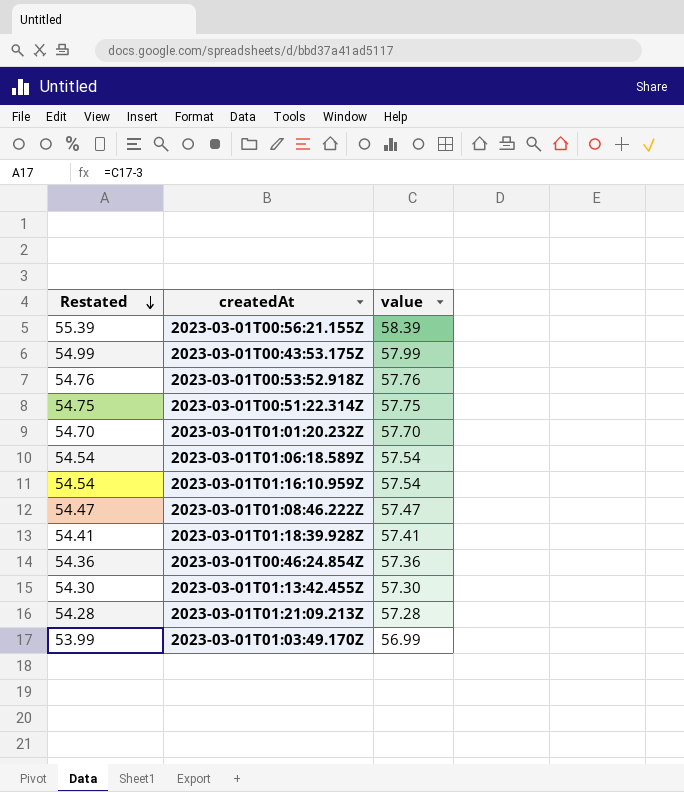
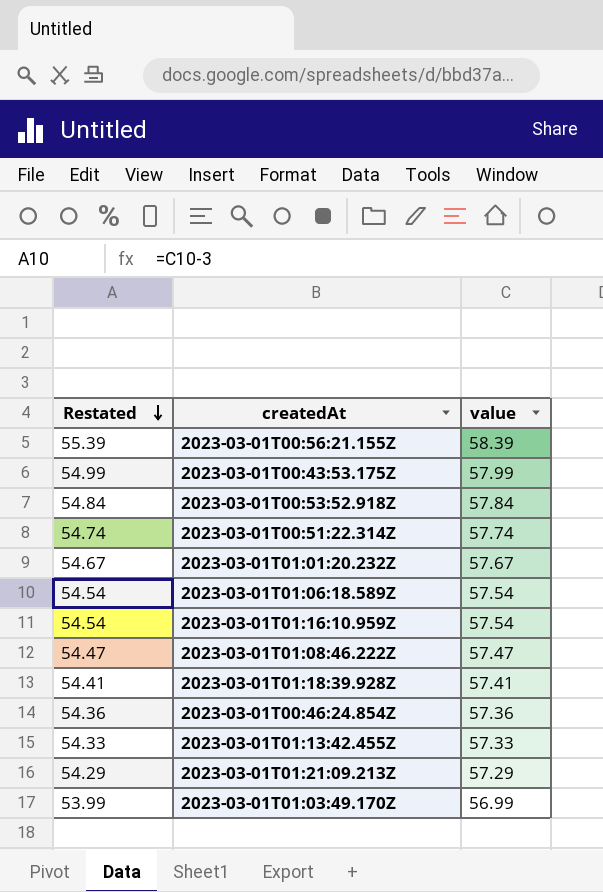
2023-03-01T00:53:52.918Z | Restated: 54.76 -> 54.84
2023-03-01T00:53:52.918Z | value: 57.76 -> 57.84
2023-03-01T00:51:22.314Z | Restated: 54.75 -> 54.74
2023-03-01T00:51:22.314Z | value: 57.75 -> 57.74
2023-03-01T01:01:20.232Z | Restated: 54.70 -> 54.67
2023-03-01T01:01:20.232Z | value: 57.70 -> 57.67
2023-03-01T01:13:42.455Z | Restated: 54.30 -> 54.33
2023-03-01T01:13:42.455Z | value: 57.30 -> 57.33
2023-03-01T01:21:09.213Z | Restated: 54.28 -> 54.29
2023-03-01T01:21:09.213Z | value: 57.28 -> 57.29

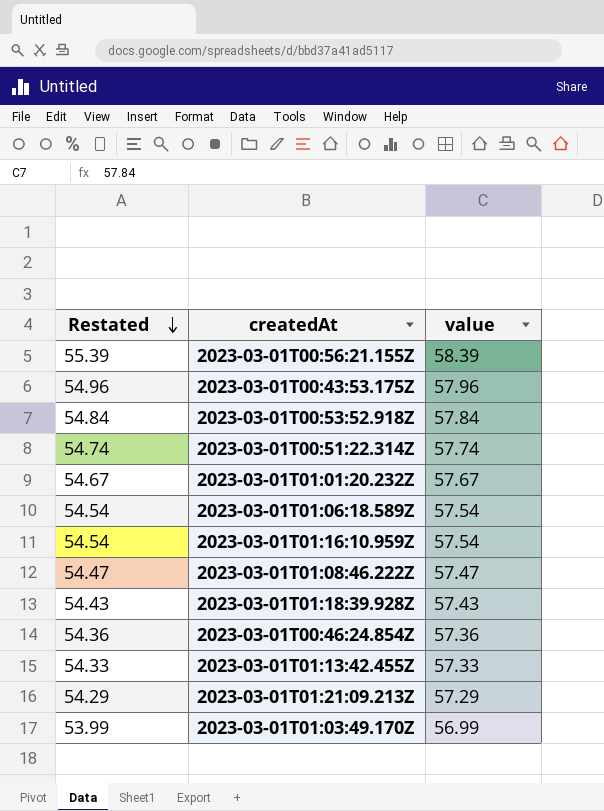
2023-03-01T00:43:53.175Z | Restated: 54.99 -> 54.96
2023-03-01T00:43:53.175Z | value: 57.99 -> 57.96
2023-03-01T01:18:39.928Z | Restated: 54.41 -> 54.43
2023-03-01T01:18:39.928Z | value: 57.41 -> 57.43

